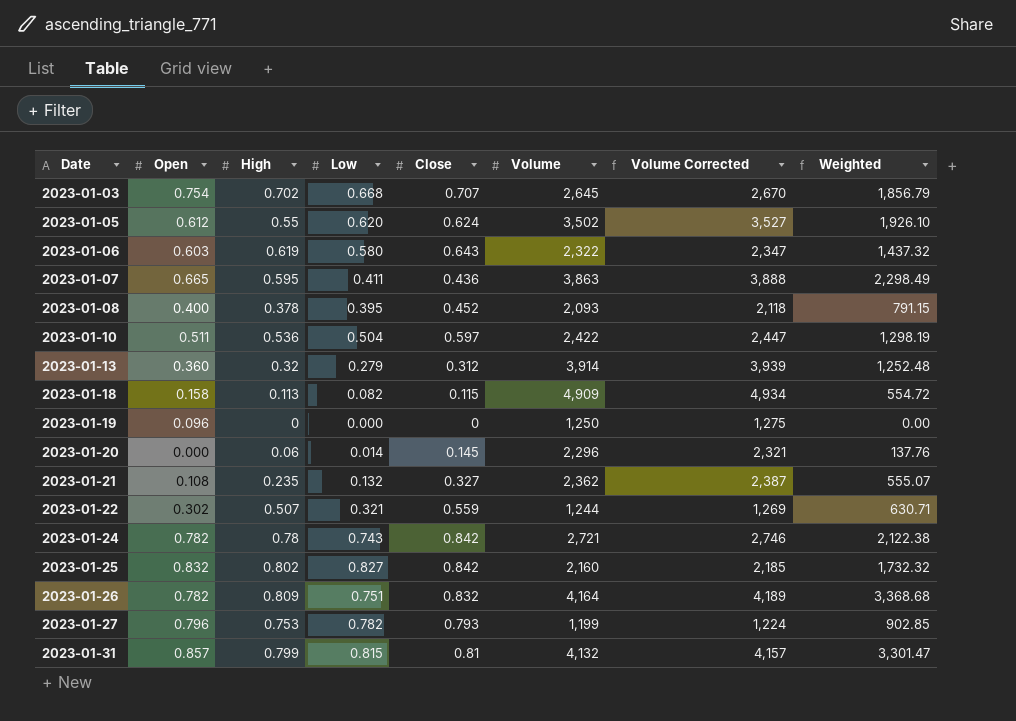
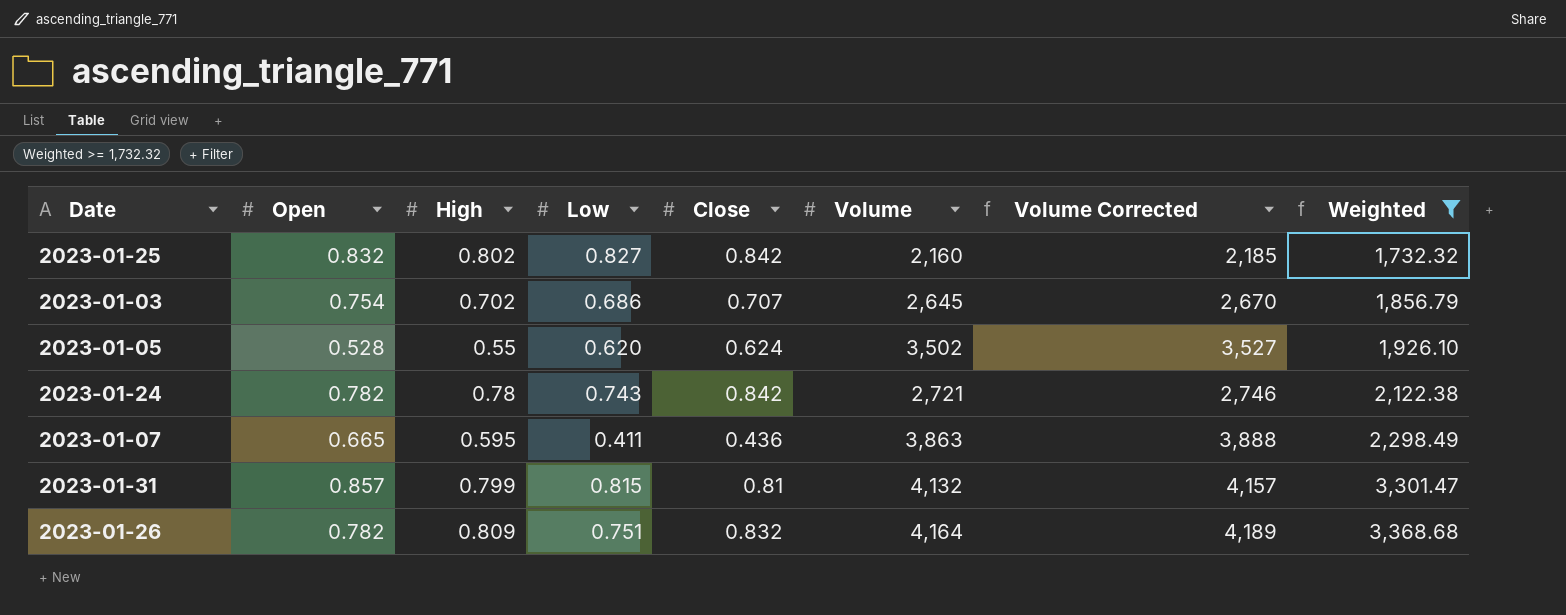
filter: none -> Weighted >= 1,732.32
row order: Date ascending -> Weighted ascending
2023-01-03 | Low: 0.668 -> 0.686
2023-01-05 | Open: 0.612 -> 0.528

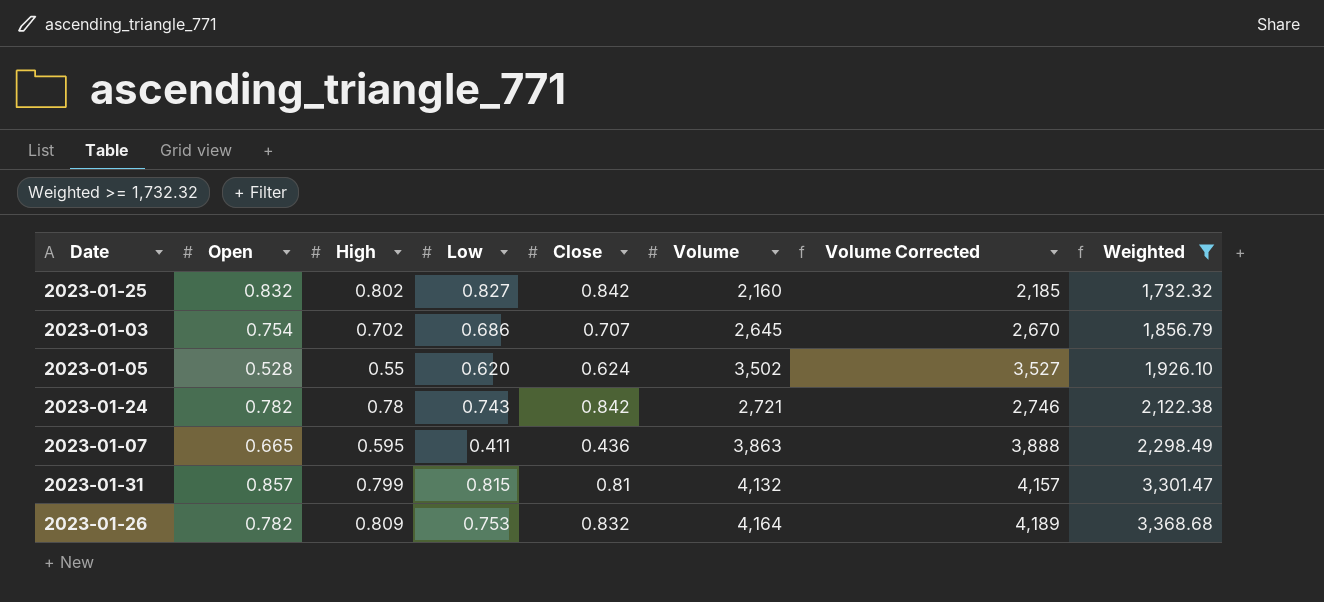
2023-01-26 | Low: 0.751 -> 0.753

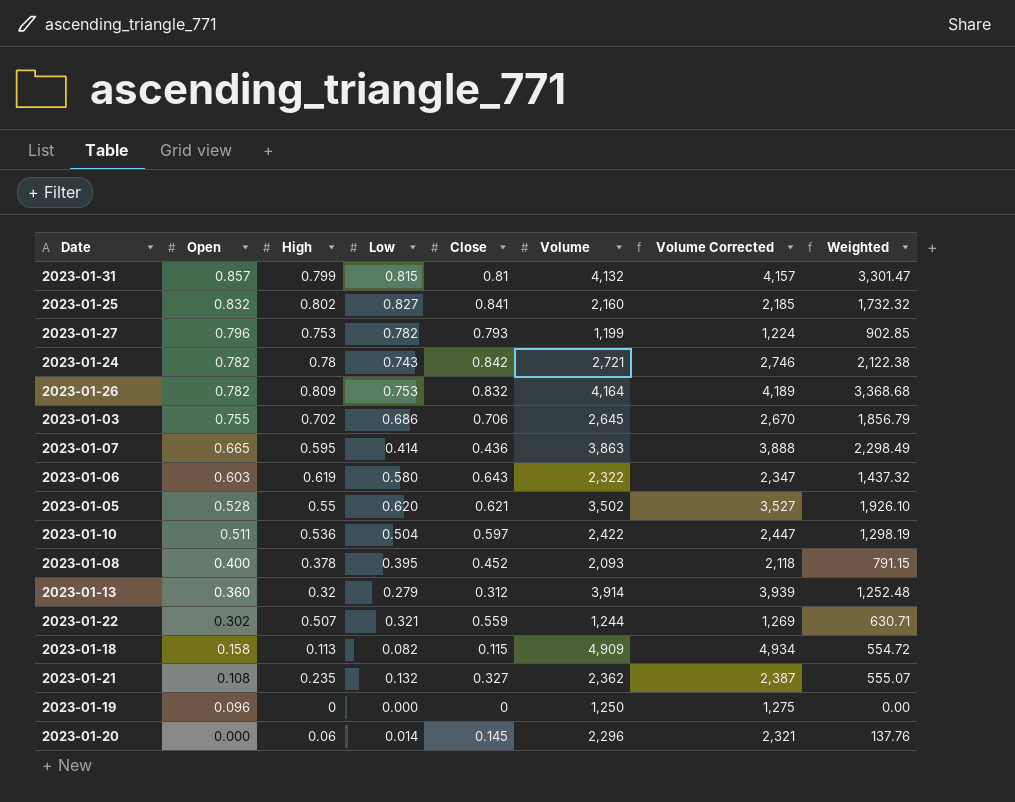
filter: Weighted >= 1,732.32 -> none
row order: Weighted ascending -> Open descending
2023-01-25 | Close: 0.842 -> 0.841
2023-01-03 | Open: 0.754 -> 0.755
2023-01-03 | Close: 0.707 -> 0.706
2023-01-07 | Low: 0.411 -> 0.414
2023-01-05 | Close: 0.624 -> 0.621

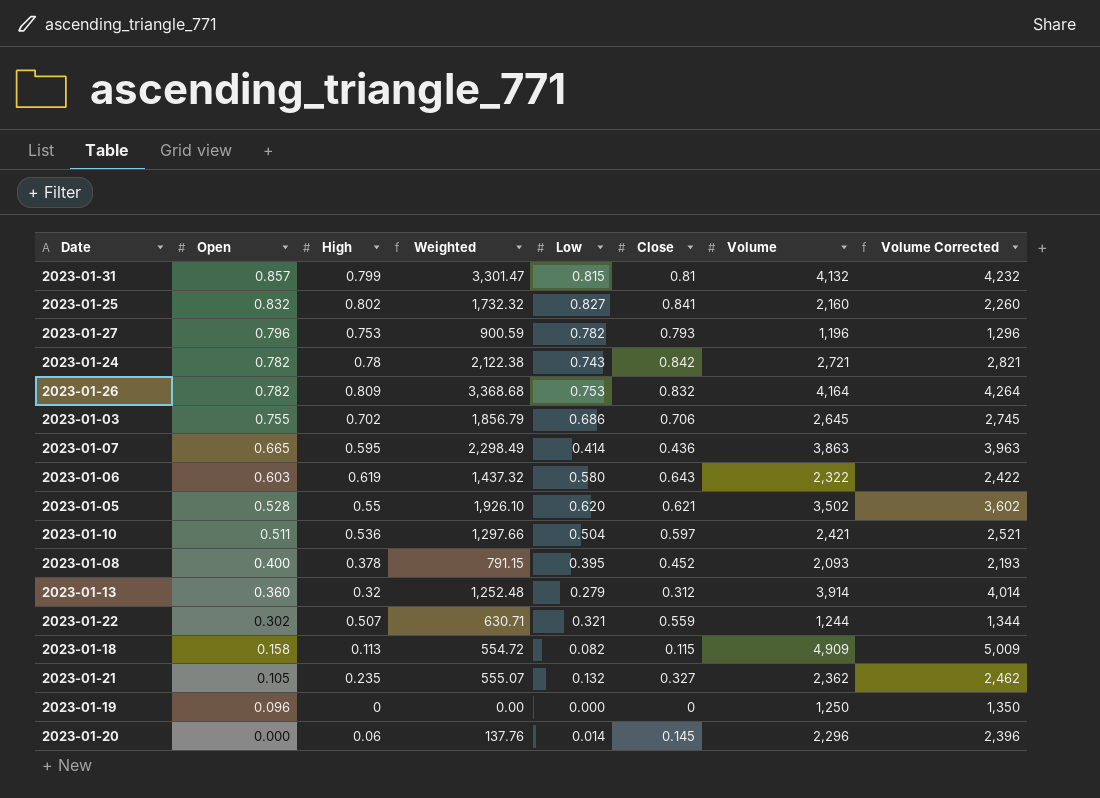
column Weighted | position: 8 -> 4
column Volume Corrected | formula: [Volume] + 25 -> [Volume] + 100
2023-01-27 | Weighted: 902.85 -> 900.59
2023-01-27 | Volume: 1,199 -> 1,196
2023-01-10 | Weighted: 1,298.19 -> 1,297.66
2023-01-10 | Volume: 2,422 -> 2,421
2023-01-21 | Open: 0.108 -> 0.105

